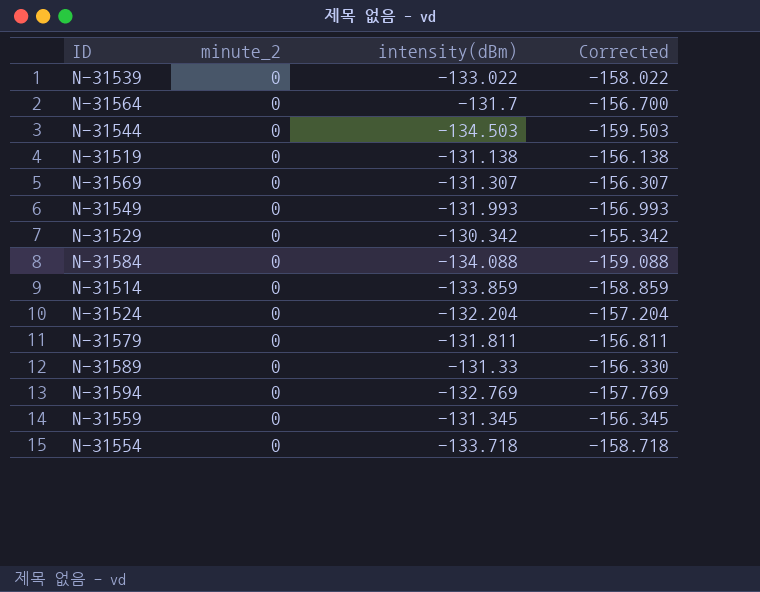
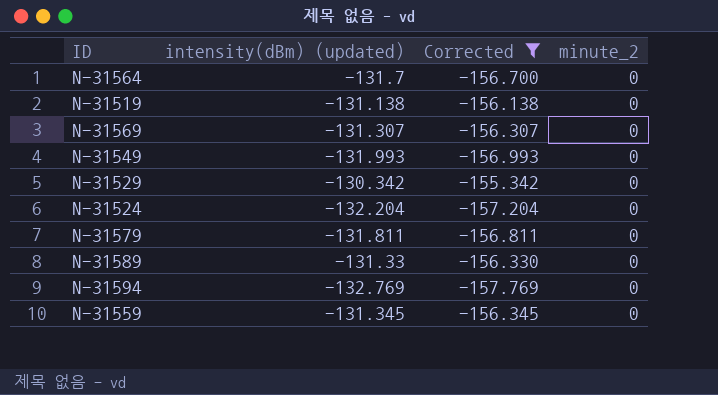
filter: none -> Corrected >= -157.769
column name: intensity(dBm) -> intensity(dBm) (updated)
column minute_2 | position: 2 -> 4

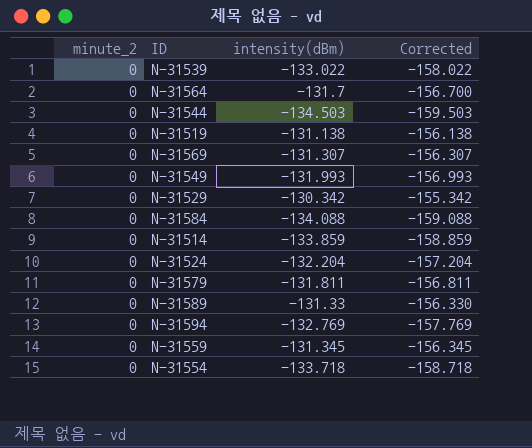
filter: Corrected >= -157.769 -> none
column minute_2 | position: 4 -> 1
column name: intensity(dBm) (updated) -> intensity(dBm)

